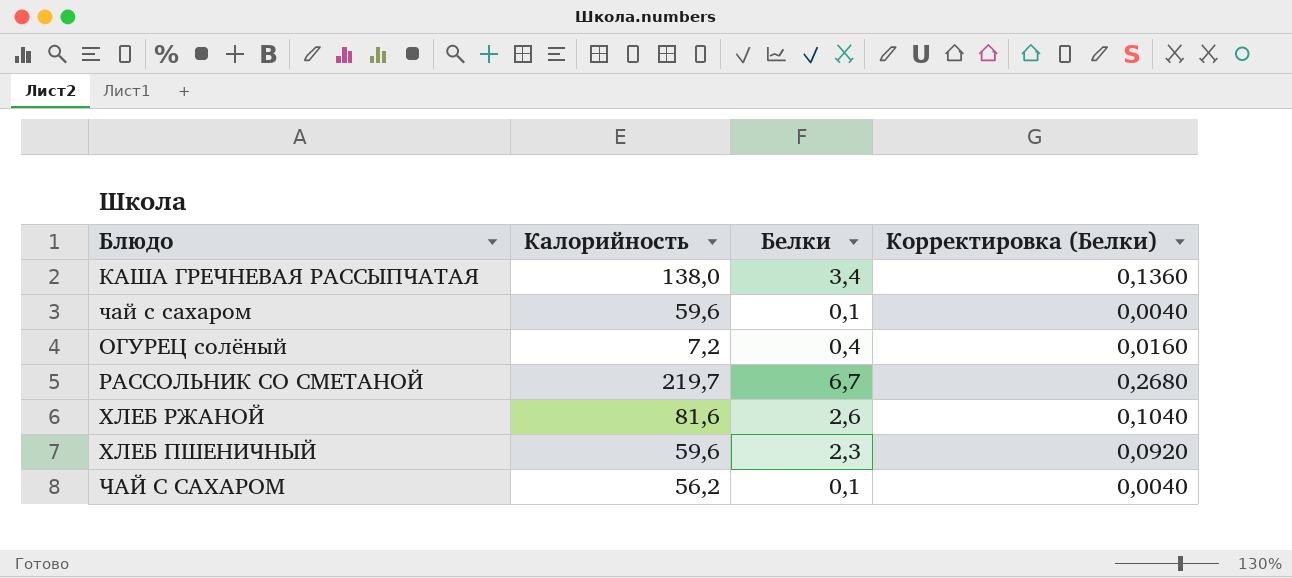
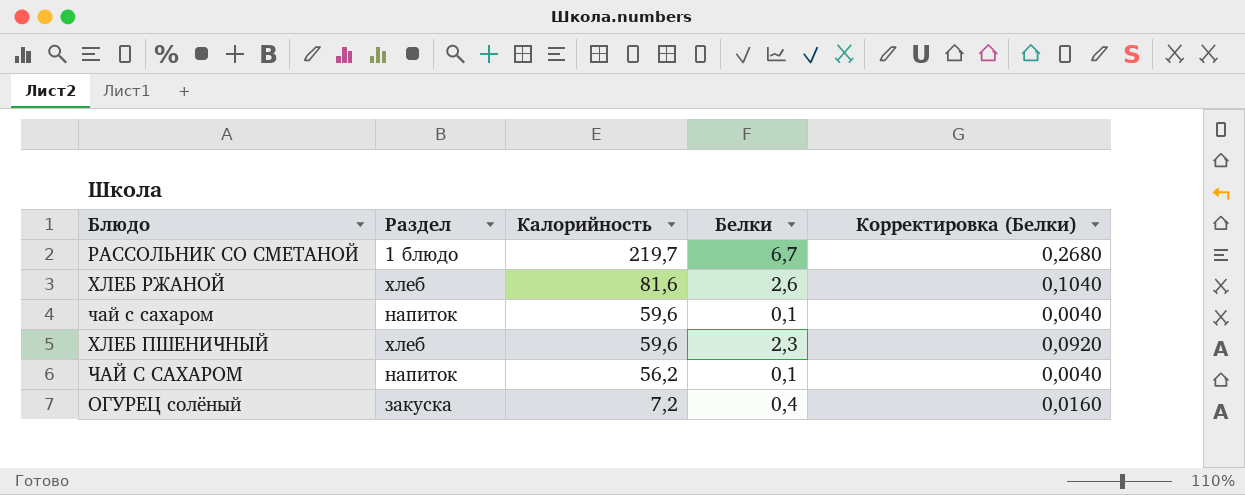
row order: none -> Калорийность descending
column Раздел | position: none -> 2
row КАША ГРЕЧНЕВАЯ РАССЫПЧАТАЯ: 138,0 | 3,4 | 0,1360 -> none

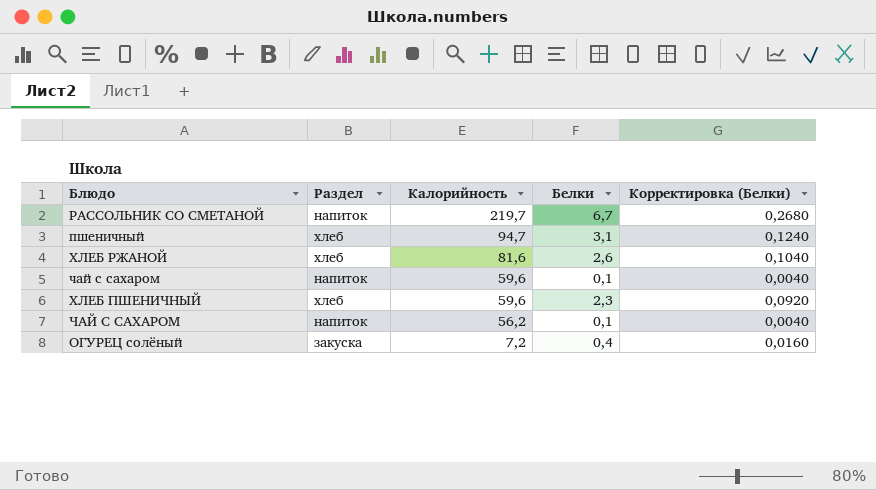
РАССОЛЬНИК СО СМЕТАНОЙ | Раздел: 1 блюдо -> напиток
row пшеничный: none -> хлеб | 94,7 | 3,1 | 0,1240

